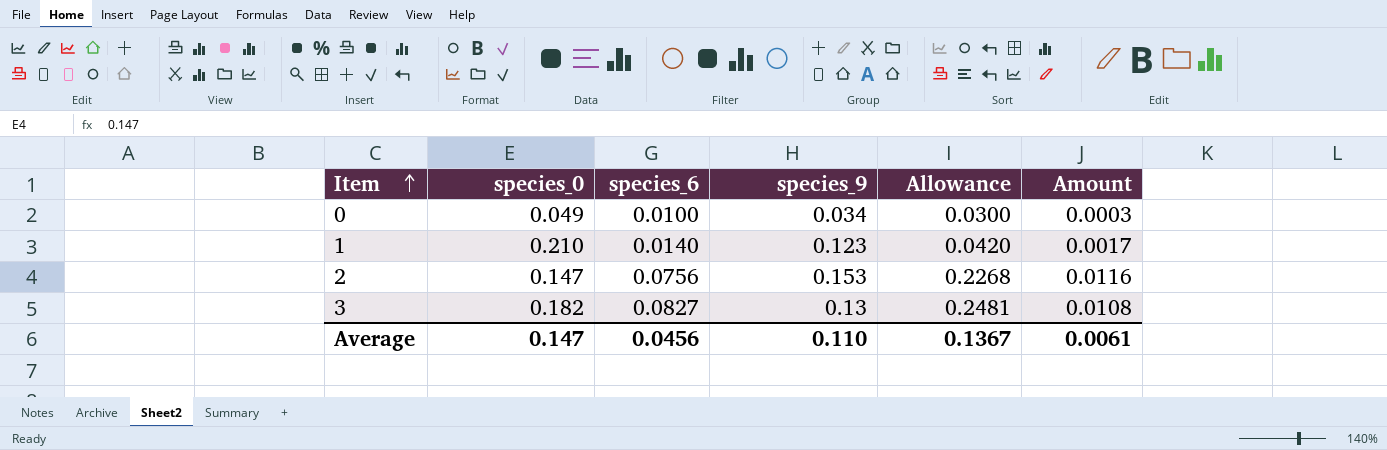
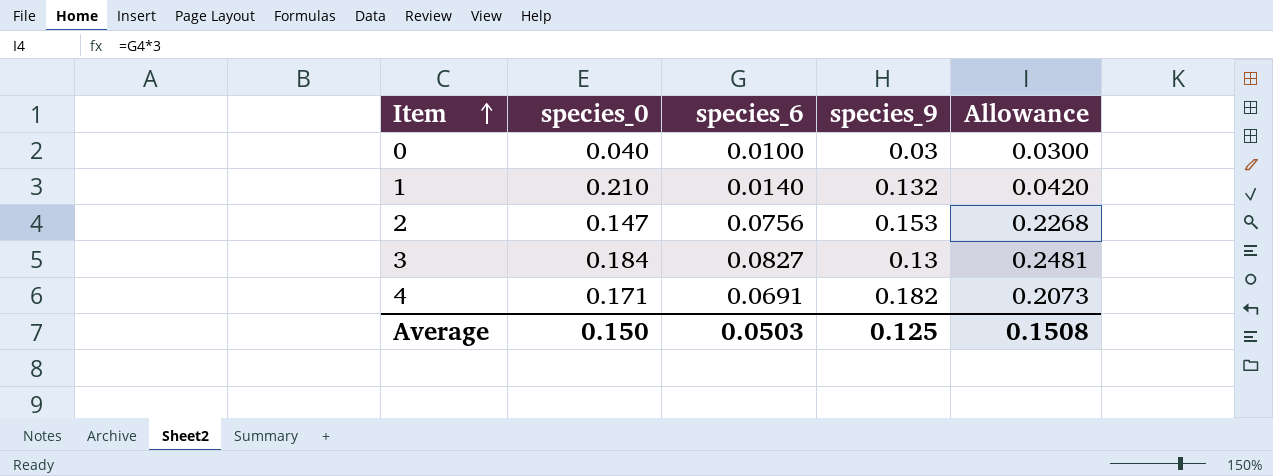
column Amount | formula: [species_6] * [species_9] -> none
0 | species_0: 0.049 -> 0.040
0 | species_9: 0.034 -> 0.03
1 | species_9: 0.123 -> 0.132
3 | species_0: 0.182 -> 0.184
row 4: none -> 0.171 | 0.0691 | 0.182 | 0.2073
Average | species_0: 0.147 -> 0.150
Average | species_6: 0.0456 -> 0.0503
Average | species_9: 0.110 -> 0.125
Average | Allowance: 0.1367 -> 0.1508

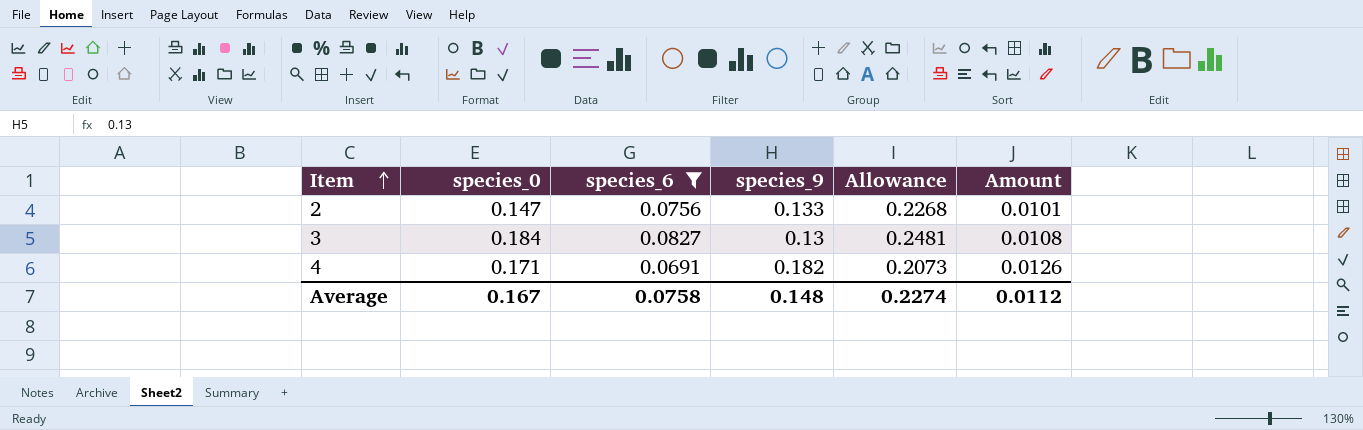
filter: none -> species_6 >= 0.0691
column Amount | formula: none -> [species_6] * [species_9]
2 | species_9: 0.153 -> 0.133
Average | species_0: 0.150 -> 0.167
Average | species_6: 0.0503 -> 0.0758
Average | species_9: 0.125 -> 0.148
Average | Allowance: 0.1508 -> 0.2274

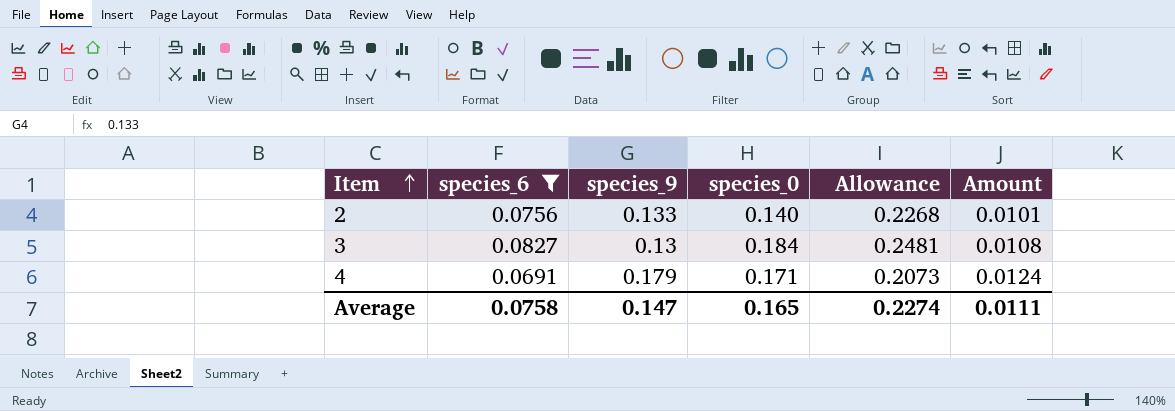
column species_0 | position: 2 -> 4
2 | species_0: 0.147 -> 0.140
4 | species_9: 0.182 -> 0.179
4 | Amount: 0.0126 -> 0.0124
Average | species_9: 0.148 -> 0.147
Average | species_0: 0.167 -> 0.165
Average | Amount: 0.0112 -> 0.0111

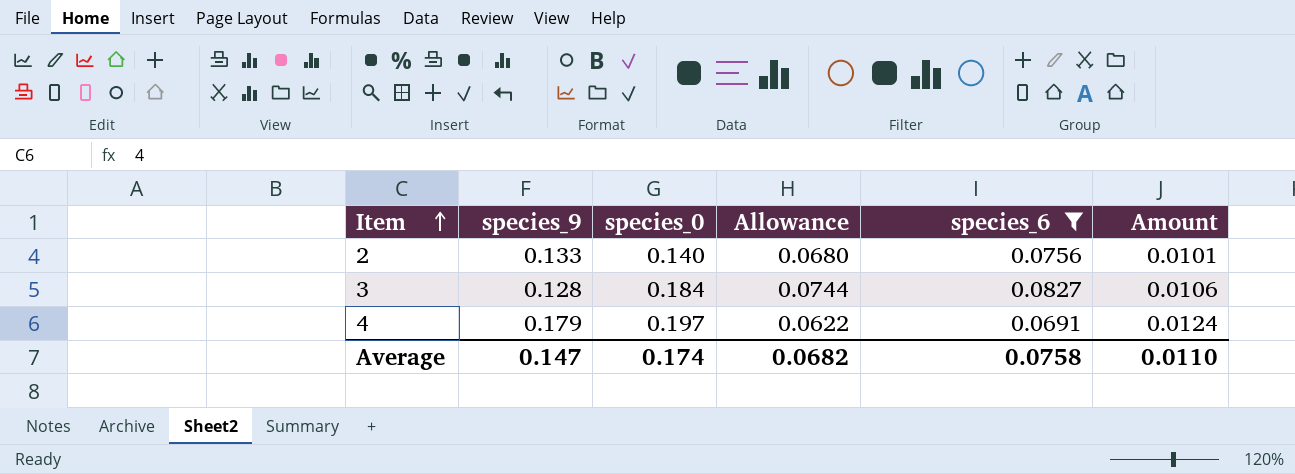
column Allowance | formula: [species_6] * 3 -> [species_6] * 0.9
column species_6 | position: 2 -> 5
3 | species_9: 0.13 -> 0.128
3 | Amount: 0.0108 -> 0.0106
4 | species_0: 0.171 -> 0.197
Average | species_0: 0.165 -> 0.174
Average | Allowance: 0.2274 -> 0.0682
Average | Amount: 0.0111 -> 0.0110

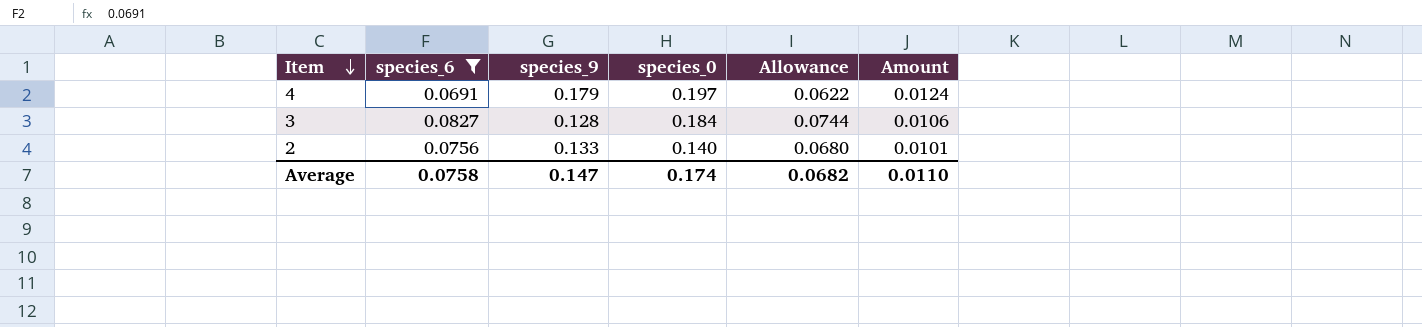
row order: Item ascending -> Item descending
column species_6 | position: 5 -> 2

